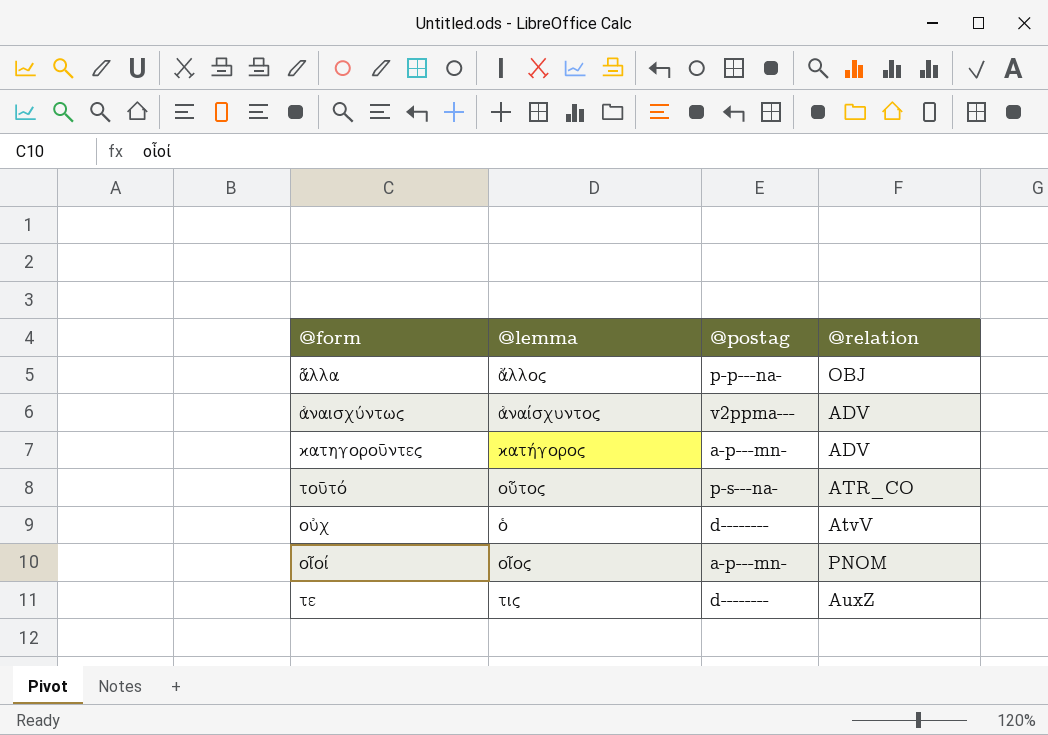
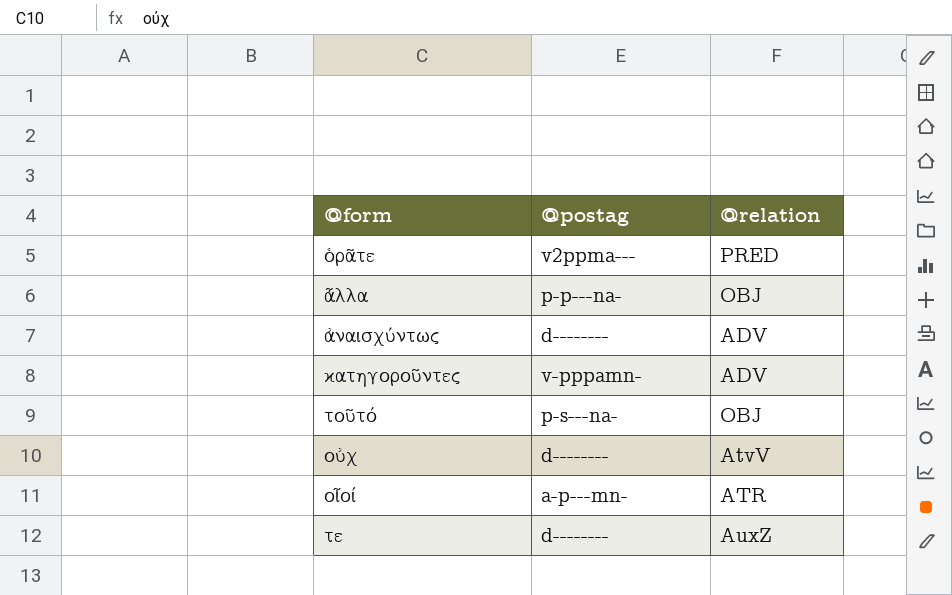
column @lemma | position: 2 -> none
row ὁρᾶτε: none -> v2ppma--- | PRED
ἀναισχύντως | @postag: v2ppma--- -> d--------
κατηγοροῦντες | @postag: a-p---mn- -> v-pppamn-
τοῦτό | @relation: ATR_CO -> OBJ
οἷοί | @relation: PNOM -> ATR

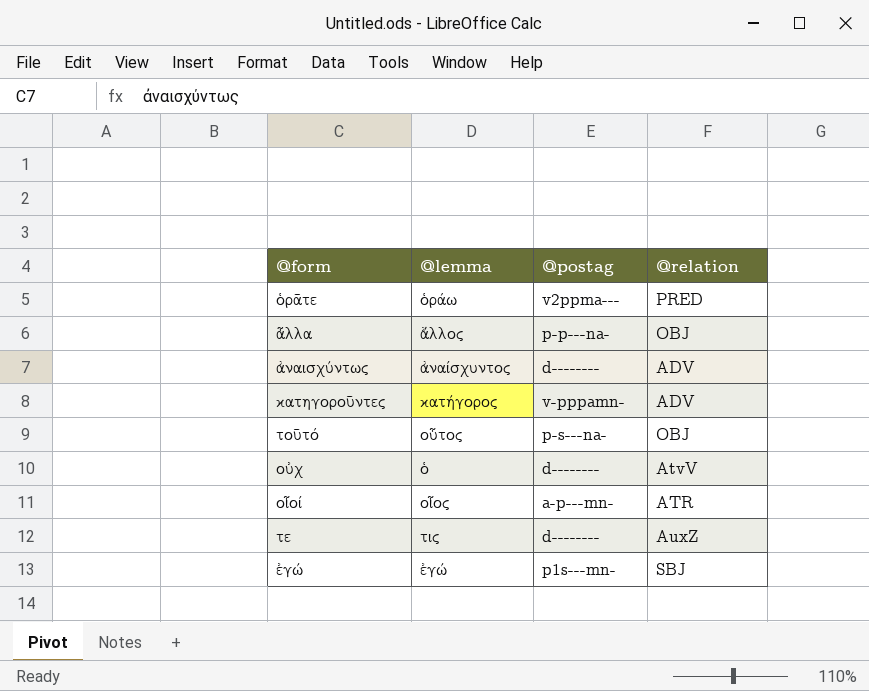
column @lemma | position: none -> 2
row ἐγώ: none -> ἐγώ | p1s---mn- | SBJ

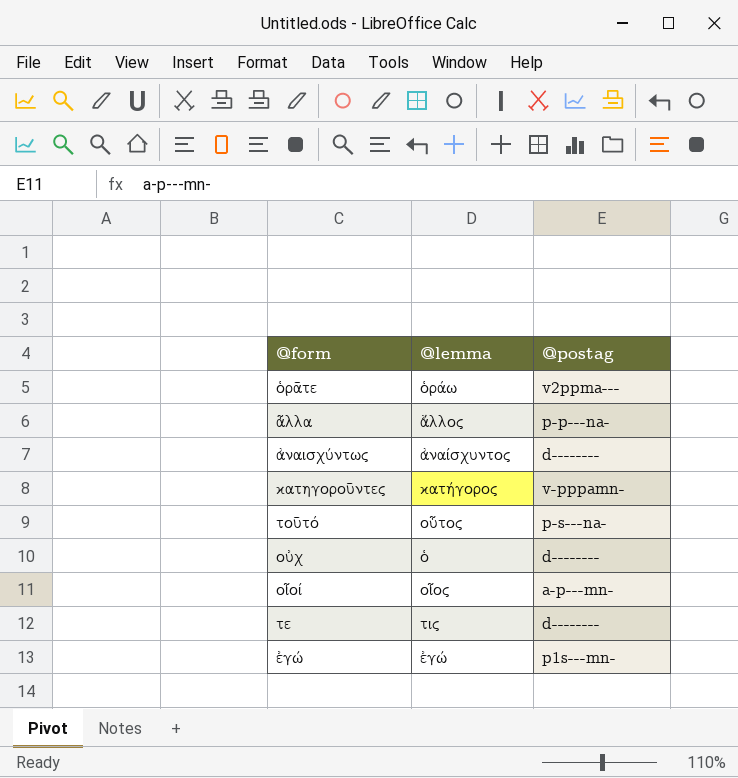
column @relation | position: 4 -> none

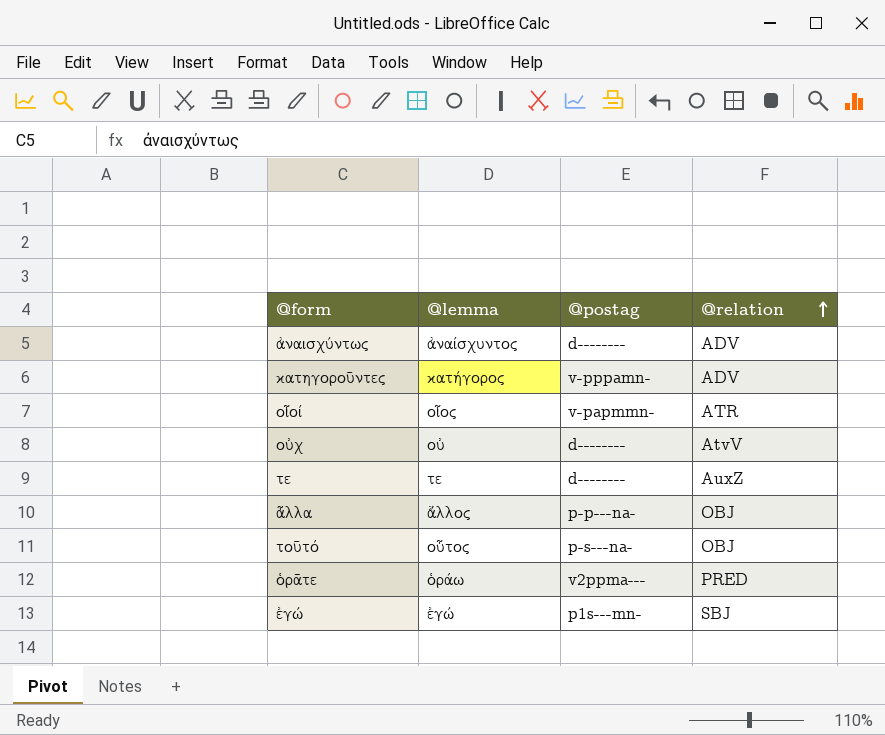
row order: none -> @relation ascending
column @relation | position: none -> 4
οἷοί | @postag: a-p---mn- -> v-papmmn-
οὐχ | @lemma: ὁ -> οὐ
τε | @lemma: τις -> τε

